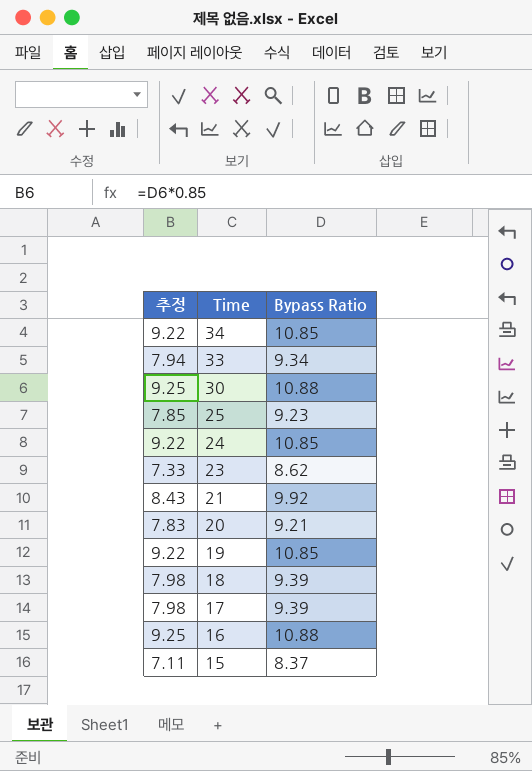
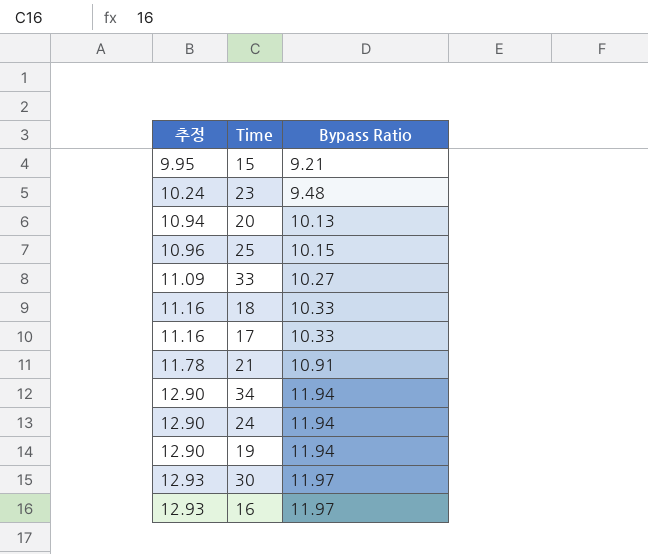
row order: Time descending -> 추정 ascending
column 추정 | formula: [Bypass Ratio] * 0.85 -> [Bypass Ratio] * 1.08
15 | Bypass Ratio: 8.37 -> 9.21
23 | Bypass Ratio: 8.62 -> 9.48
20 | Bypass Ratio: 9.21 -> 10.13
25 | Bypass Ratio: 9.23 -> 10.15
33 | Bypass Ratio: 9.34 -> 10.27
18 | Bypass Ratio: 9.39 -> 10.33
17 | Bypass Ratio: 9.39 -> 10.33
21 | Bypass Ratio: 9.92 -> 10.91
34 | Bypass Ratio: 10.85 -> 11.94
24 | Bypass Ratio: 10.85 -> 11.94
19 | Bypass Ratio: 10.85 -> 11.94
30 | Bypass Ratio: 10.88 -> 11.97
16 | Bypass Ratio: 10.88 -> 11.97

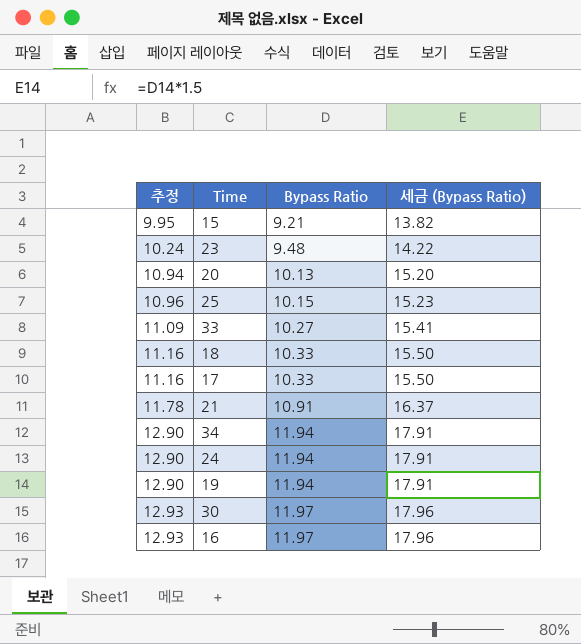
column 세금 (Bypass Ratio) | formula: none -> [Bypass Ratio] * 1.5

